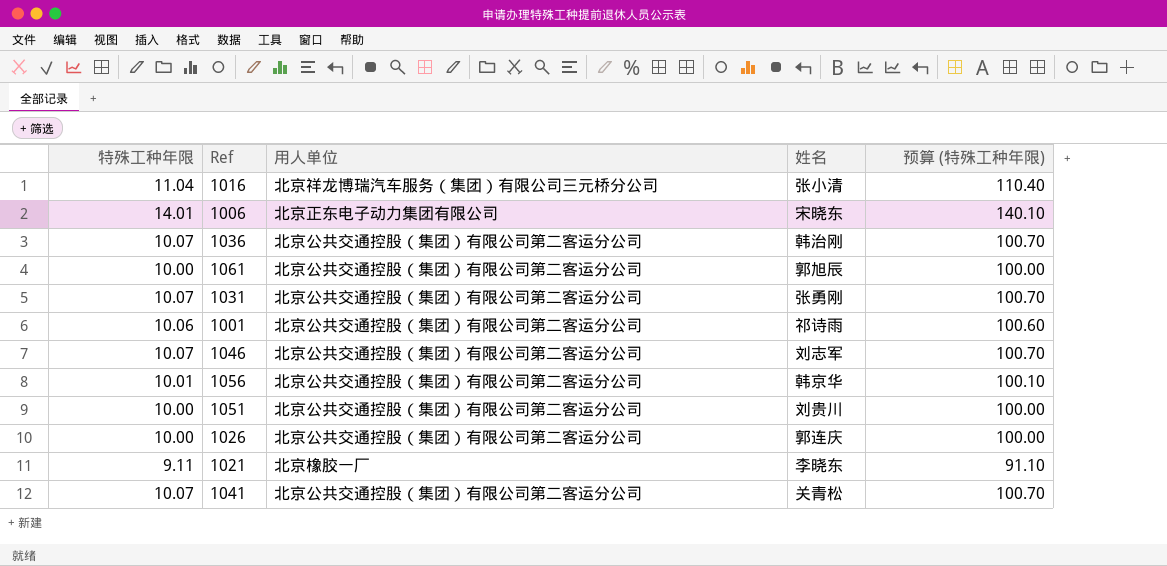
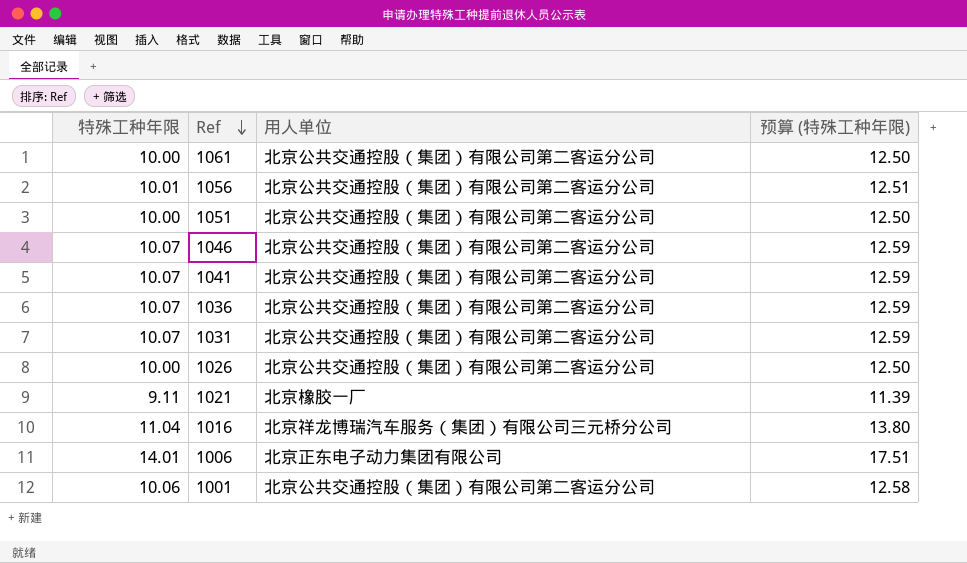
row order: none -> Ref descending
column 姓名 | position: 4 -> none
column 预算 (特殊工种年限) | formula: [特殊工种年限] * 10 -> [特殊工种年限] * 1.25

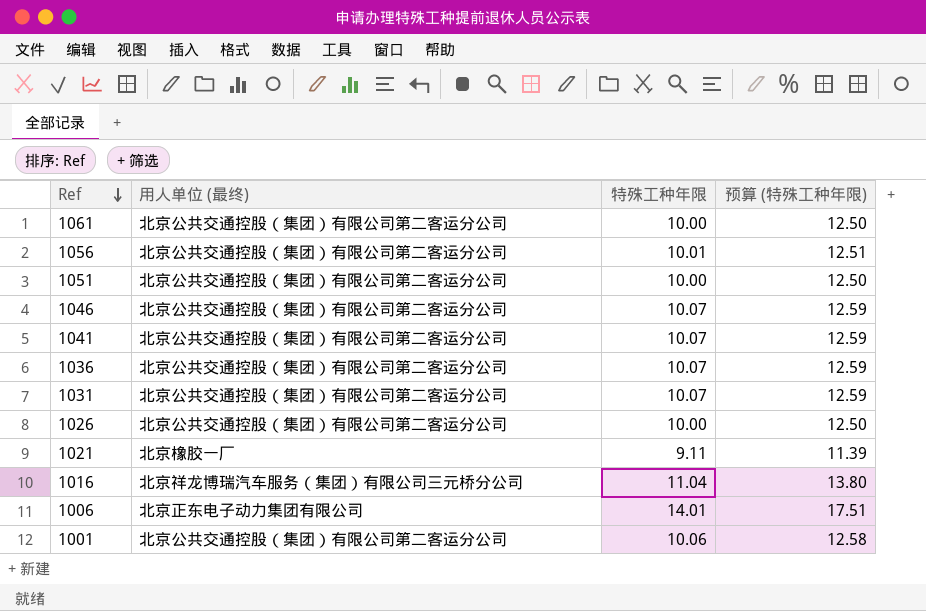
column name: 用人单位 -> 用人单位 (最终)
column 特殊工种年限 | position: 1 -> 3

